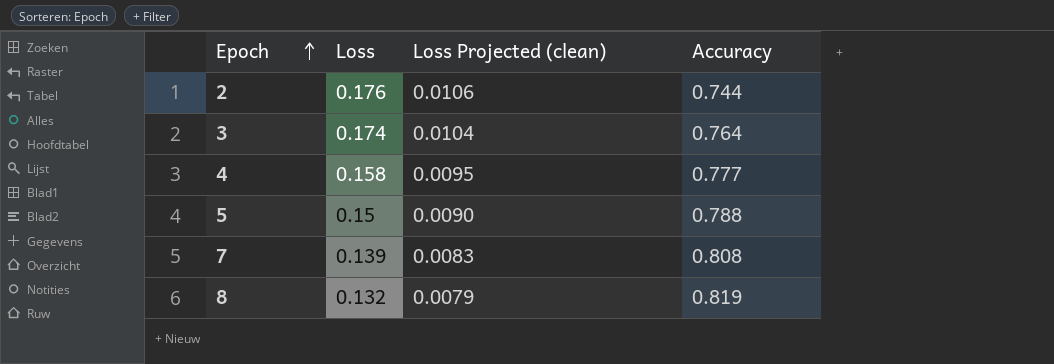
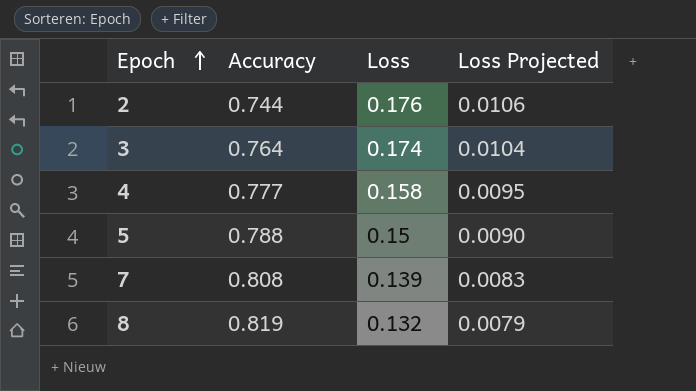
column Accuracy | position: 4 -> 2
column name: Loss Projected (clean) -> Loss Projected

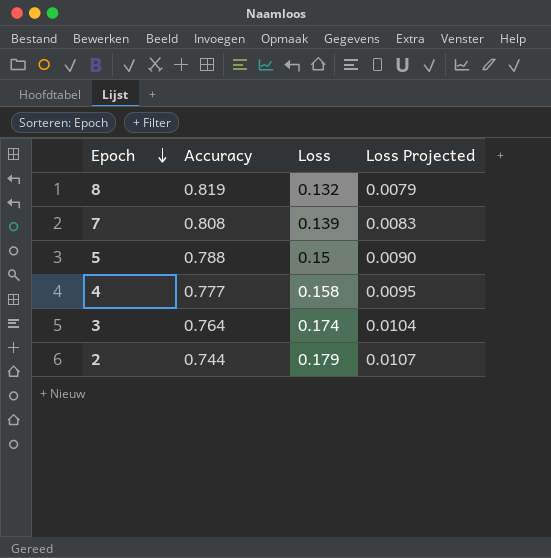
row order: Epoch ascending -> Epoch descending
2 | Loss: 0.176 -> 0.179
2 | Loss Projected: 0.0106 -> 0.0107

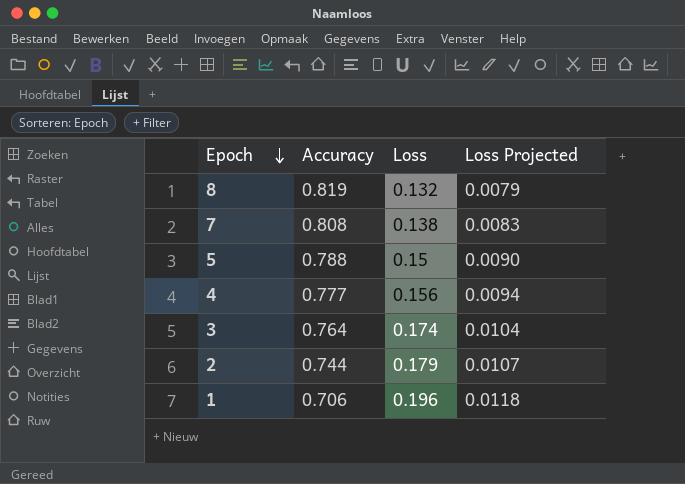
7 | Loss: 0.139 -> 0.138
4 | Loss: 0.158 -> 0.156
4 | Loss Projected: 0.0095 -> 0.0094
row 1: none -> 0.706 | 0.196 | 0.0118

